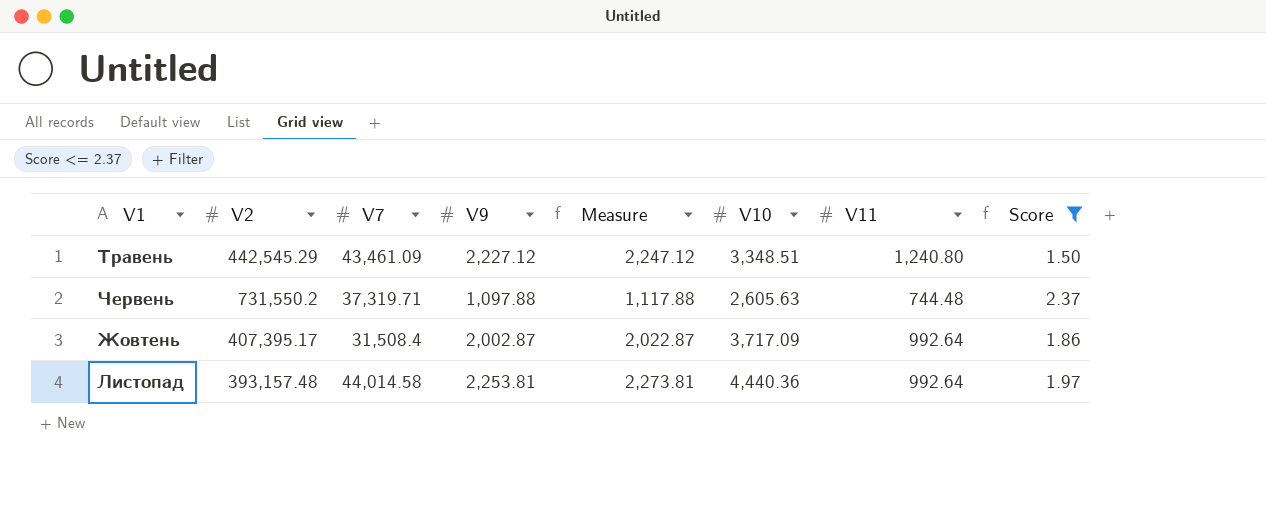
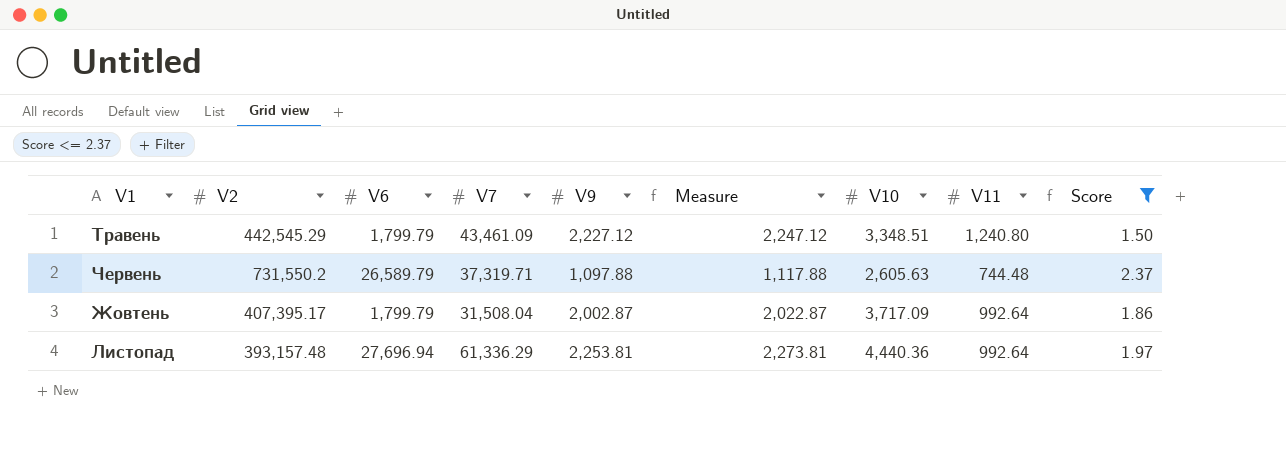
column V6 | position: none -> 3
Жовтень | V7: 31,508.4 -> 31,508.04
Листопад | V7: 44,014.58 -> 61,336.29

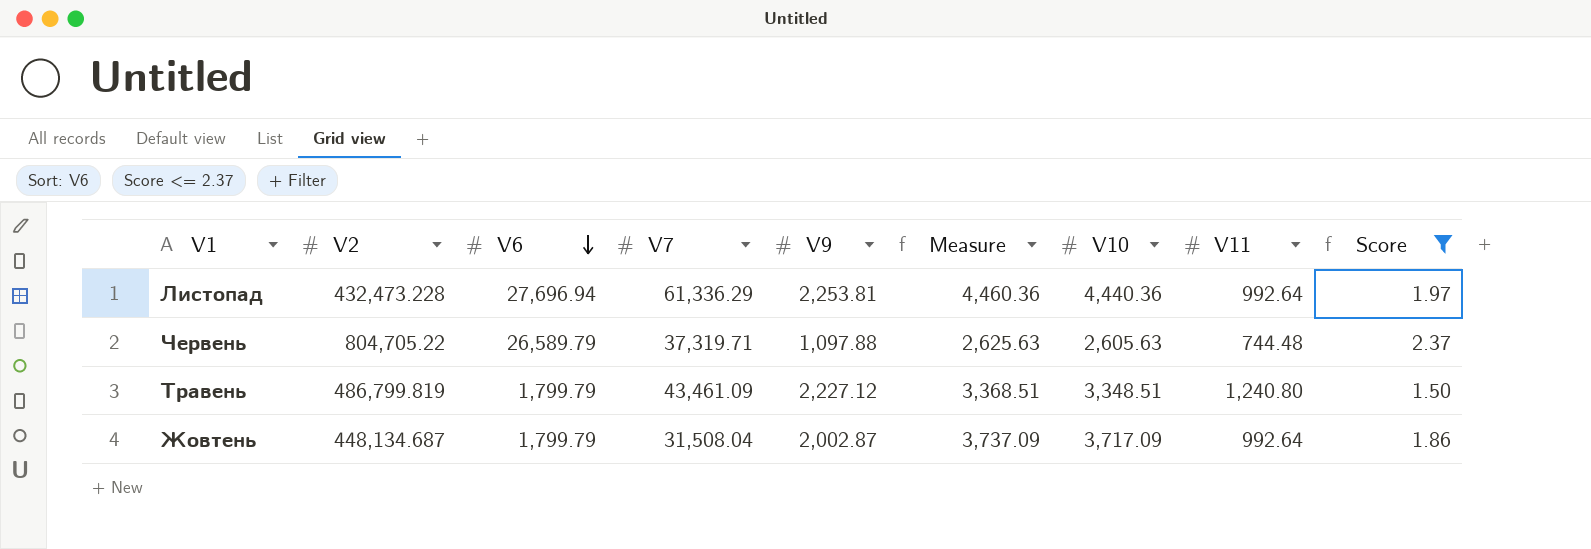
row order: none -> V6 descending
column Measure | formula: [V9] + 20 -> [V10] + 20
Листопад | V2: 393,157.48 -> 432,473.228
Червень | V2: 731,550.2 -> 804,705.22
Травень | V2: 442,545.29 -> 486,799.819
Жовтень | V2: 407,395.17 -> 448,134.687

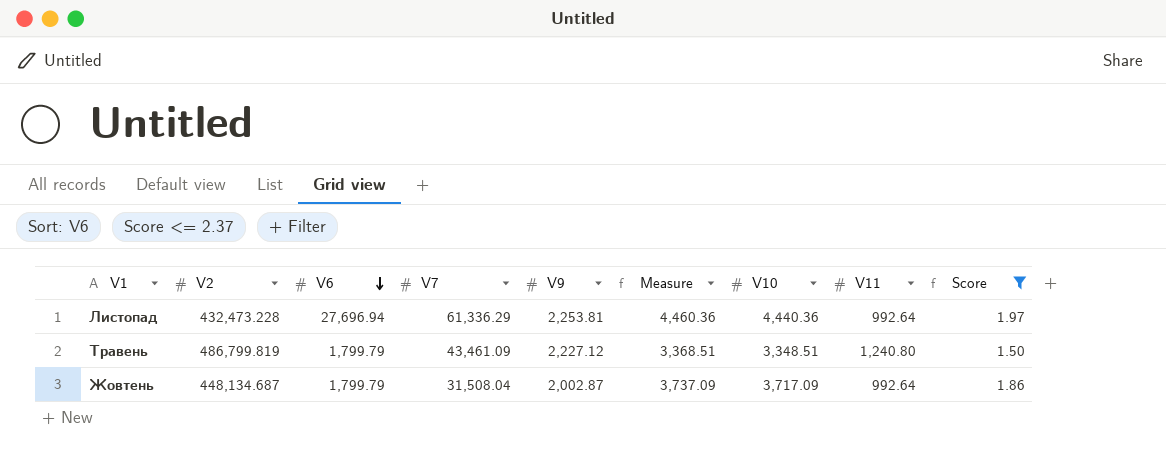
row Червень: 804,705.22 | 26,589.79 | 37,319.71 | 1,097.88 | 2,625.63 | 2,605.63 | 744.48 | 2.37 -> none

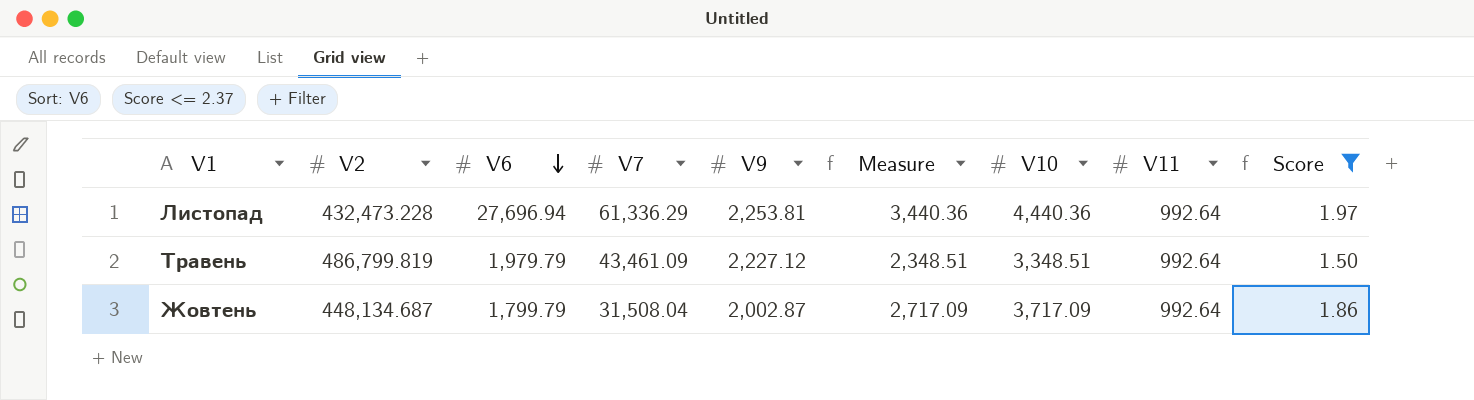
column Measure | formula: [V10] + 20 -> [V10] - 1000
Травень | V6: 1,799.79 -> 1,979.79
Травень | V11: 1,240.80 -> 992.64

